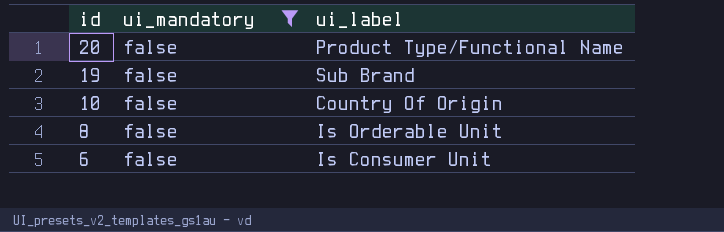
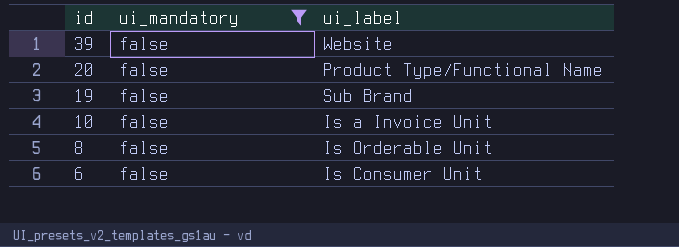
row 39: none -> false | Website
10 | ui_label: Country Of Origin -> Is a Invoice Unit

